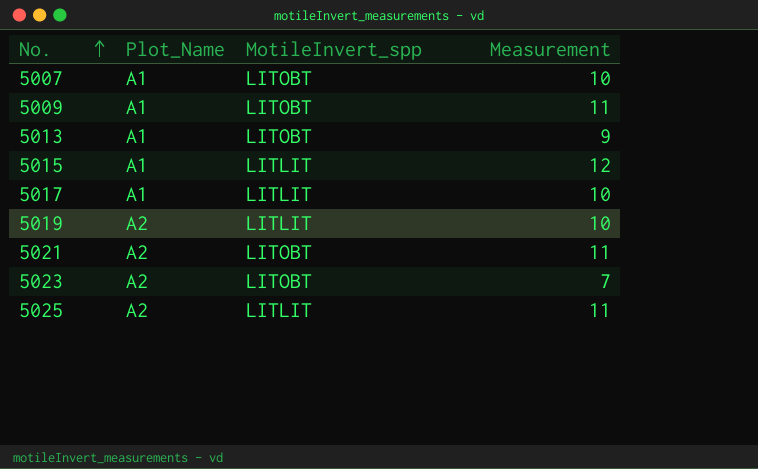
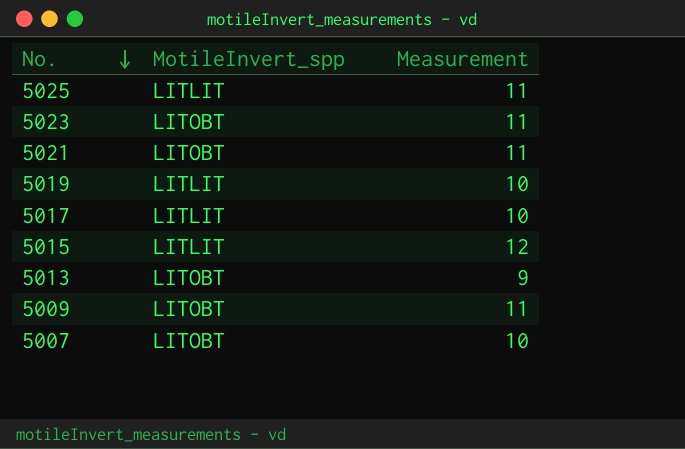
row order: No. ascending -> No. descending
column Plot_Name | position: 2 -> none
5023 | Measurement: 7 -> 11

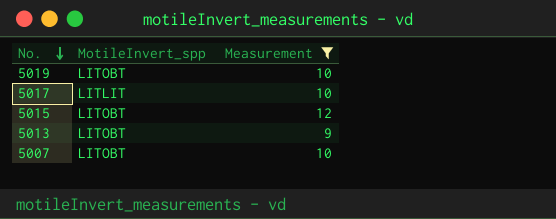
filter: none -> Measurement != 11
5019 | MotileInvert_spp: LITLIT -> LITOBT
5015 | MotileInvert_spp: LITLIT -> LITOBT

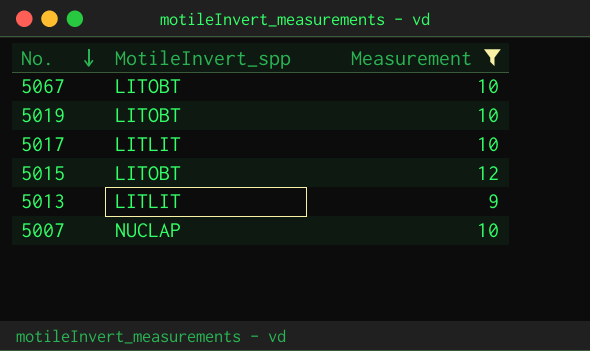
row 5067: none -> LITOBT | 10
5013 | MotileInvert_spp: LITOBT -> LITLIT
5007 | MotileInvert_spp: LITOBT -> NUCLAP

